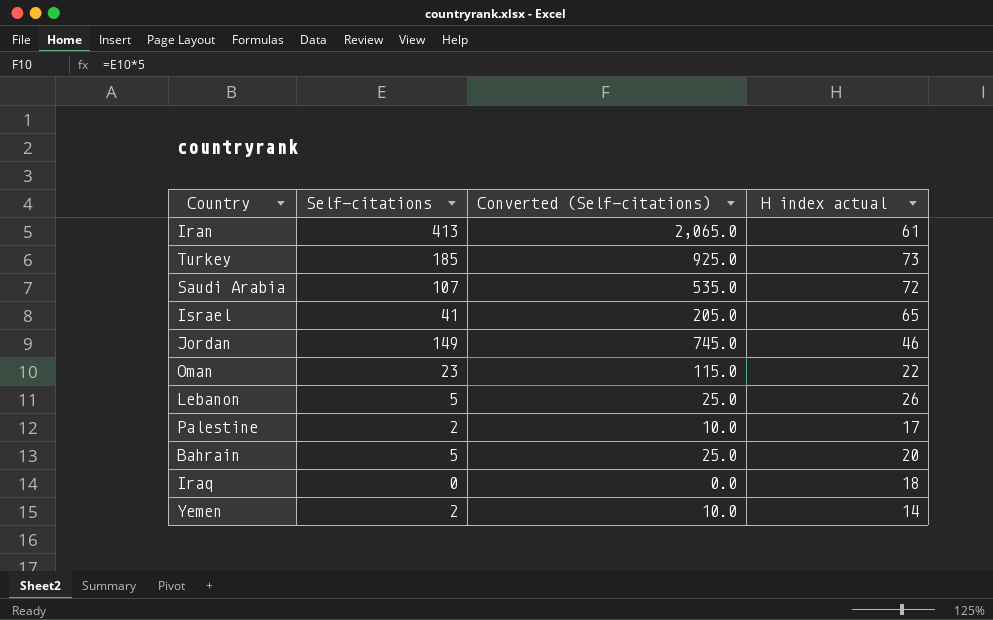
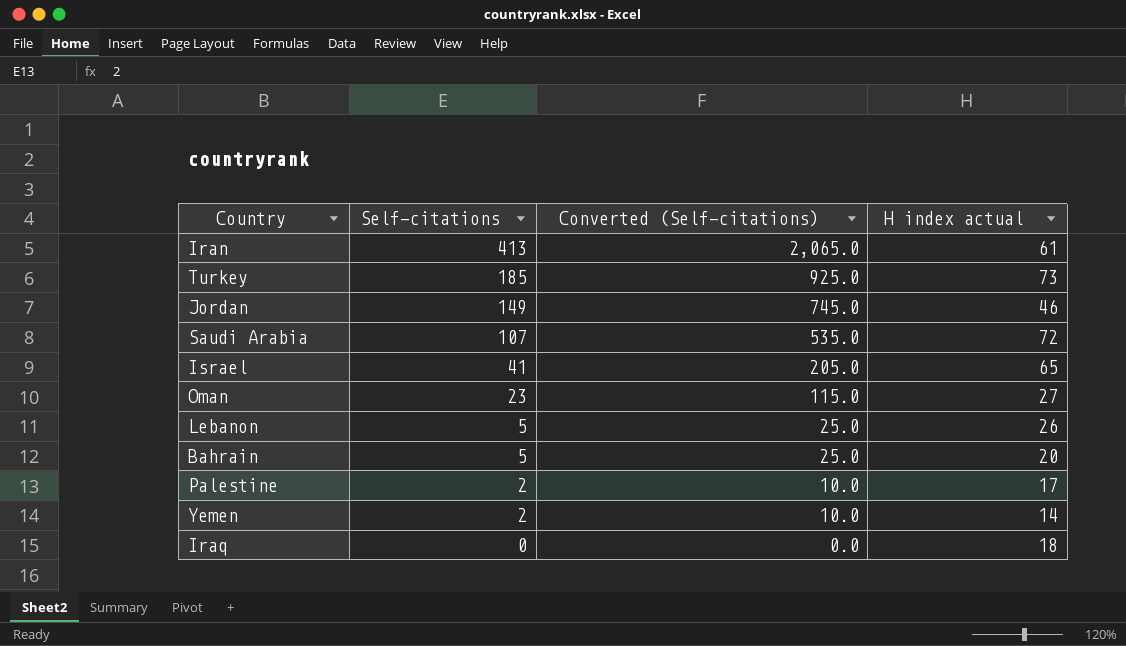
row order: none -> Self-citations descending
Oman | H index actual: 22 -> 27

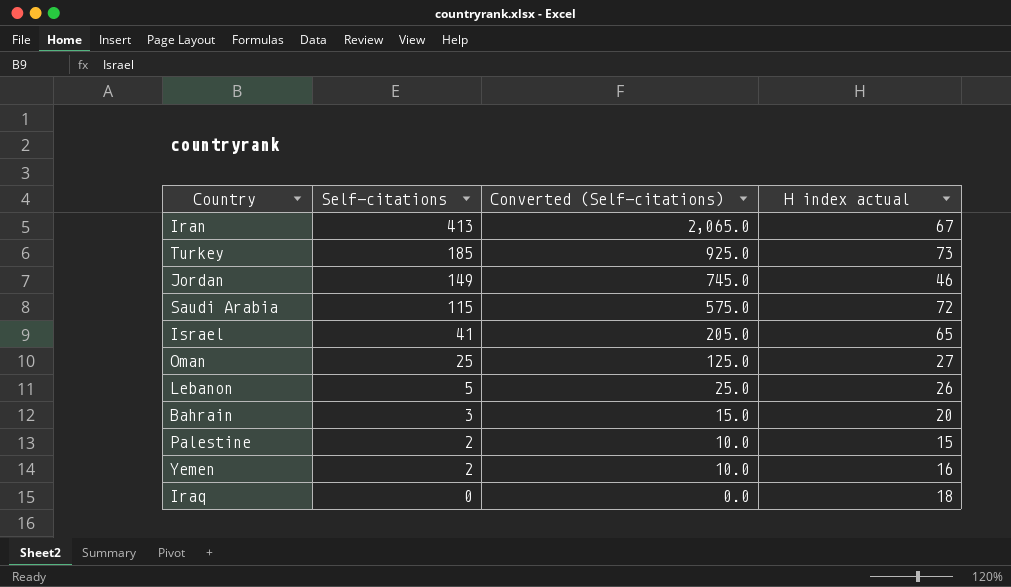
Iran | H index actual: 61 -> 67
Saudi Arabia | Self-citations: 107 -> 115
Saudi Arabia | Converted (Self-citations): 535.0 -> 575.0
Oman | Self-citations: 23 -> 25
Oman | Converted (Self-citations): 115.0 -> 125.0
Bahrain | Self-citations: 5 -> 3
Bahrain | Converted (Self-citations): 25.0 -> 15.0
Palestine | H index actual: 17 -> 15
Yemen | H index actual: 14 -> 16

